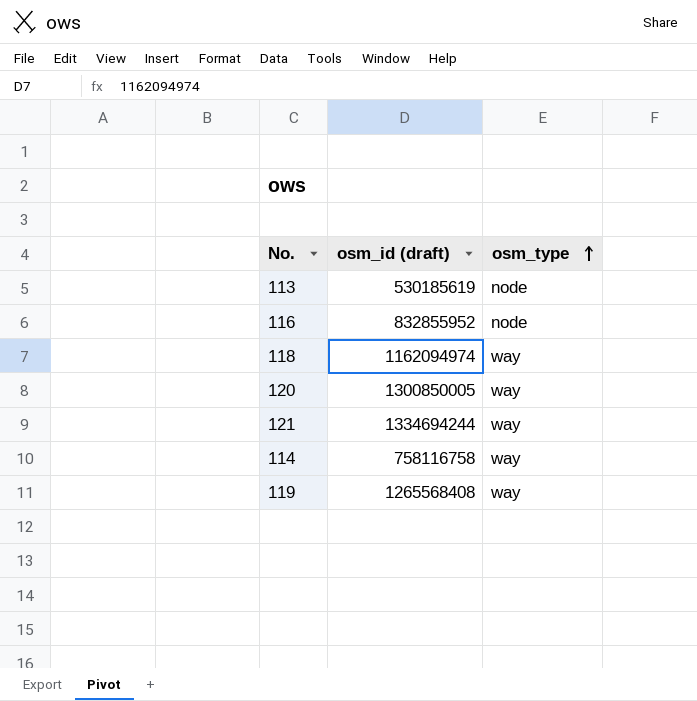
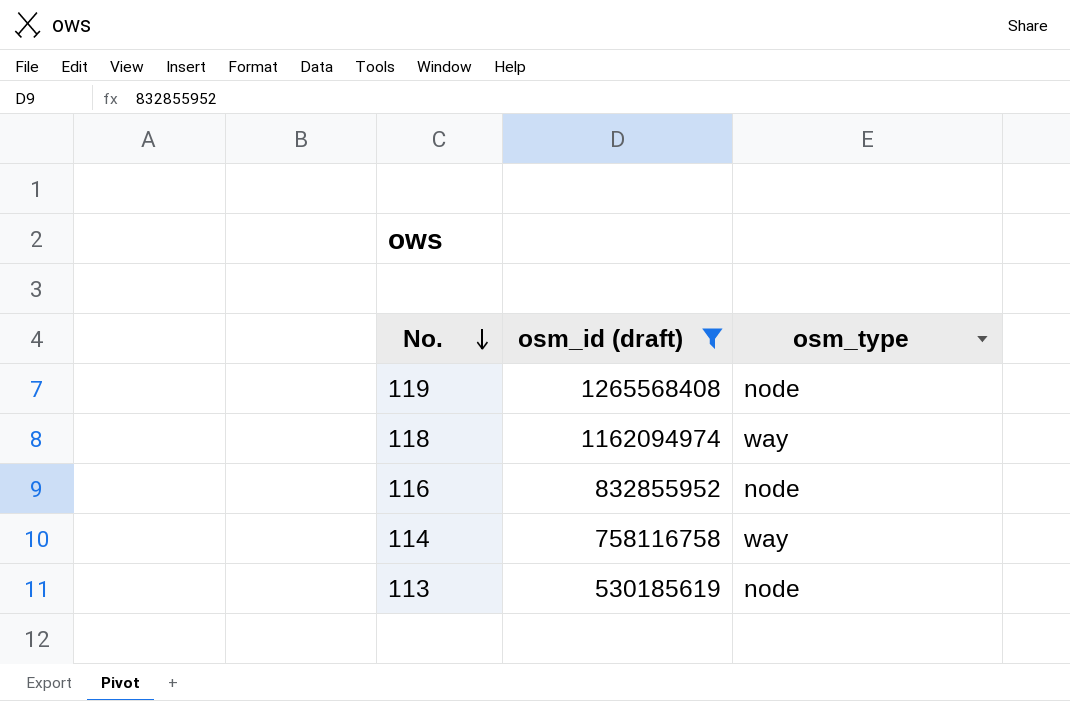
filter: none -> osm_id (draft) <= 1265568408
row order: osm_type ascending -> No. descending
119 | osm_type: way -> node

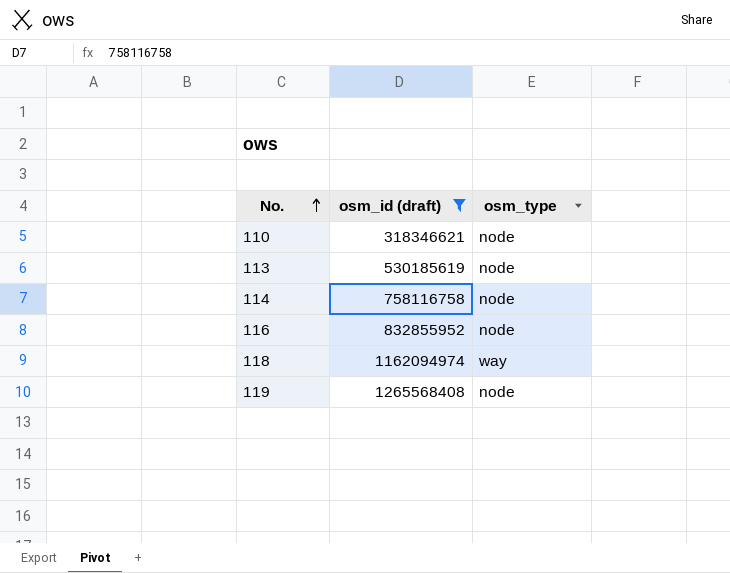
row order: No. descending -> No. ascending
row 110: none -> 318346621 | node
114 | osm_type: way -> node

